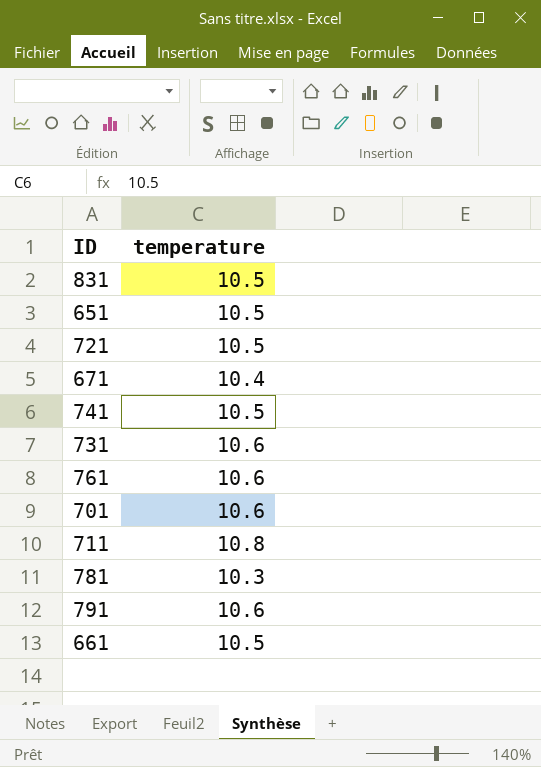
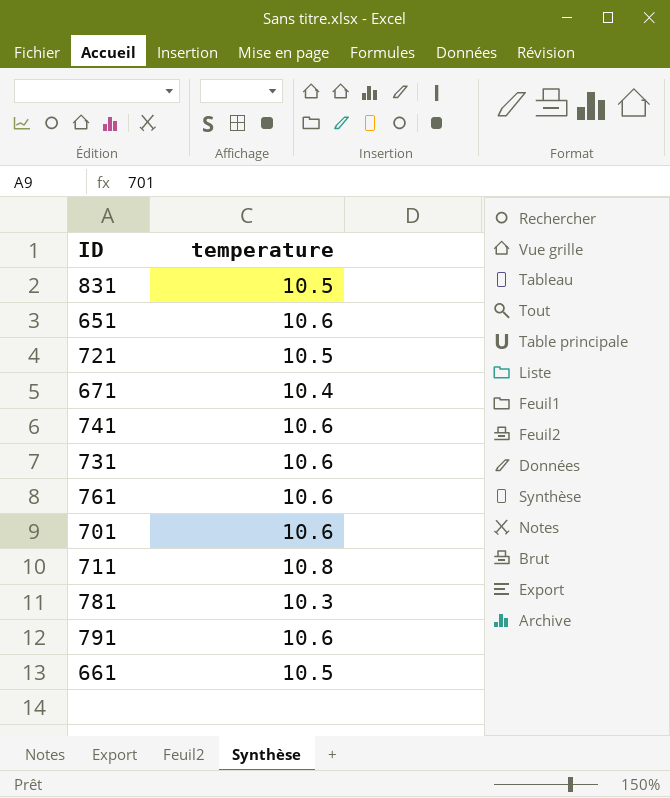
651 | temperature: 10.5 -> 10.6
741 | temperature: 10.5 -> 10.6

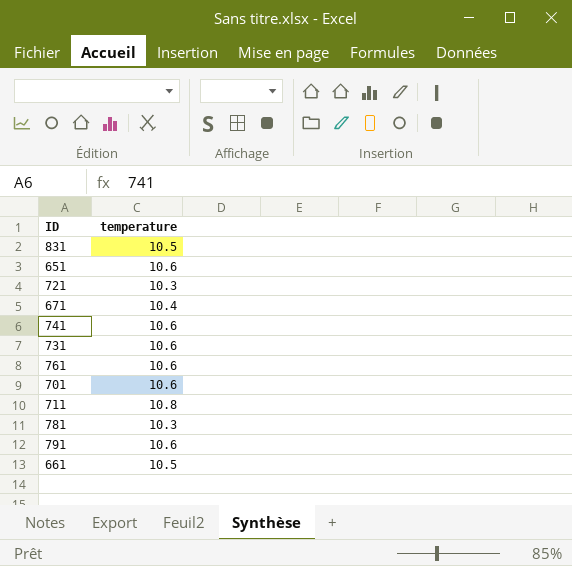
721 | temperature: 10.5 -> 10.3

